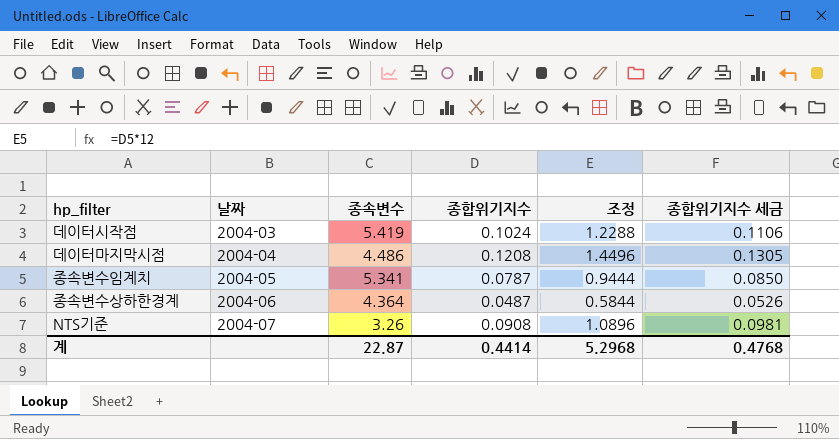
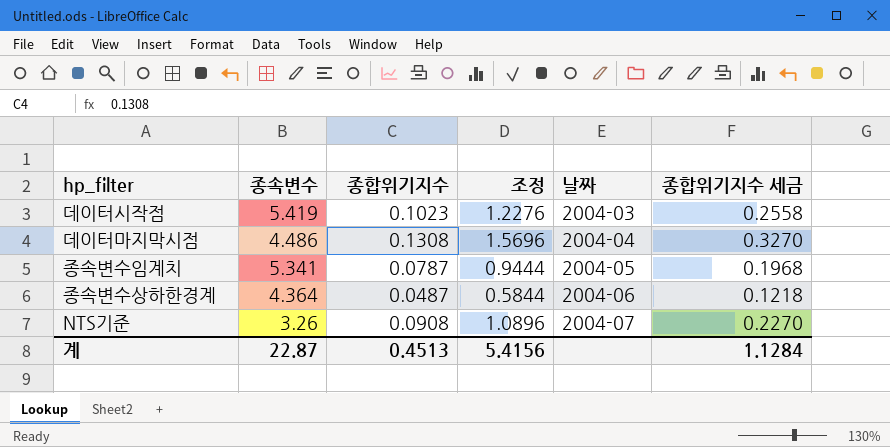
column 날짜 | position: 2 -> 5
column 종합위기지수 세금 | formula: [종합위기지수] * 1.08 -> [종합위기지수] * 2.5
데이터시작점 | 종합위기지수: 0.1024 -> 0.1023
데이터시작점 | 조정: 1.2288 -> 1.2276
데이터마지막시점 | 종합위기지수: 0.1208 -> 0.1308
데이터마지막시점 | 조정: 1.4496 -> 1.5696
계 | 종합위기지수: 0.4414 -> 0.4513
계 | 조정: 5.2968 -> 5.4156
계 | 종합위기지수 세금: 0.4768 -> 1.1284

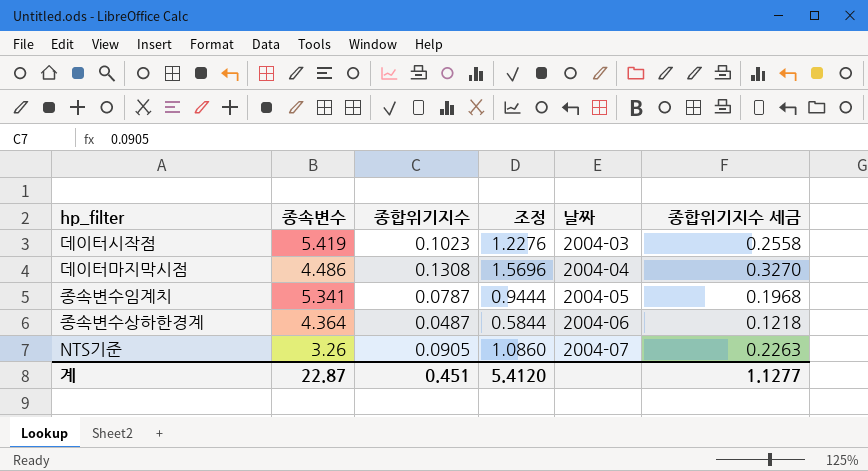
NTS기준 | 종합위기지수: 0.0908 -> 0.0905
NTS기준 | 조정: 1.0896 -> 1.0860
NTS기준 | 종합위기지수 세금: 0.2270 -> 0.2263
계 | 종합위기지수: 0.4513 -> 0.451
계 | 조정: 5.4156 -> 5.4120
계 | 종합위기지수 세금: 1.1284 -> 1.1277

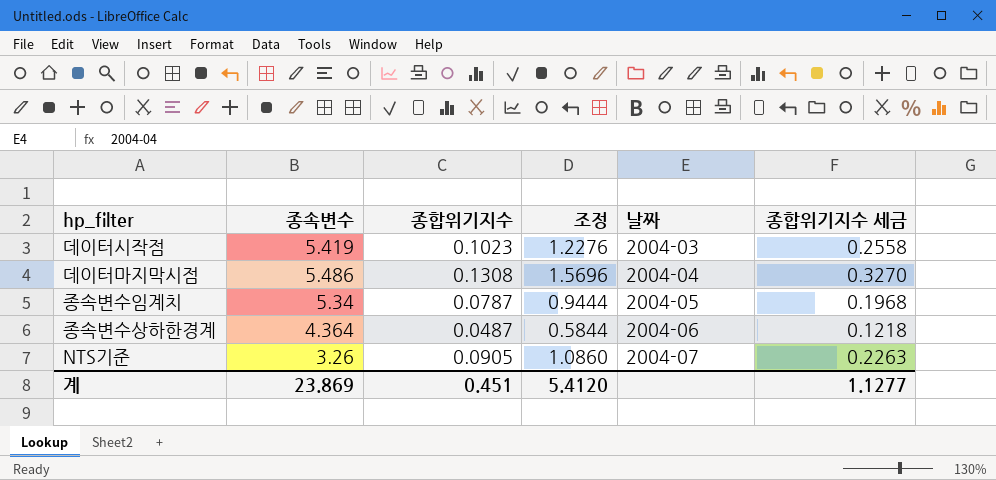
데이터마지막시점 | 종속변수: 4.486 -> 5.486
종속변수임계치 | 종속변수: 5.341 -> 5.34
계 | 종속변수: 22.87 -> 23.869

